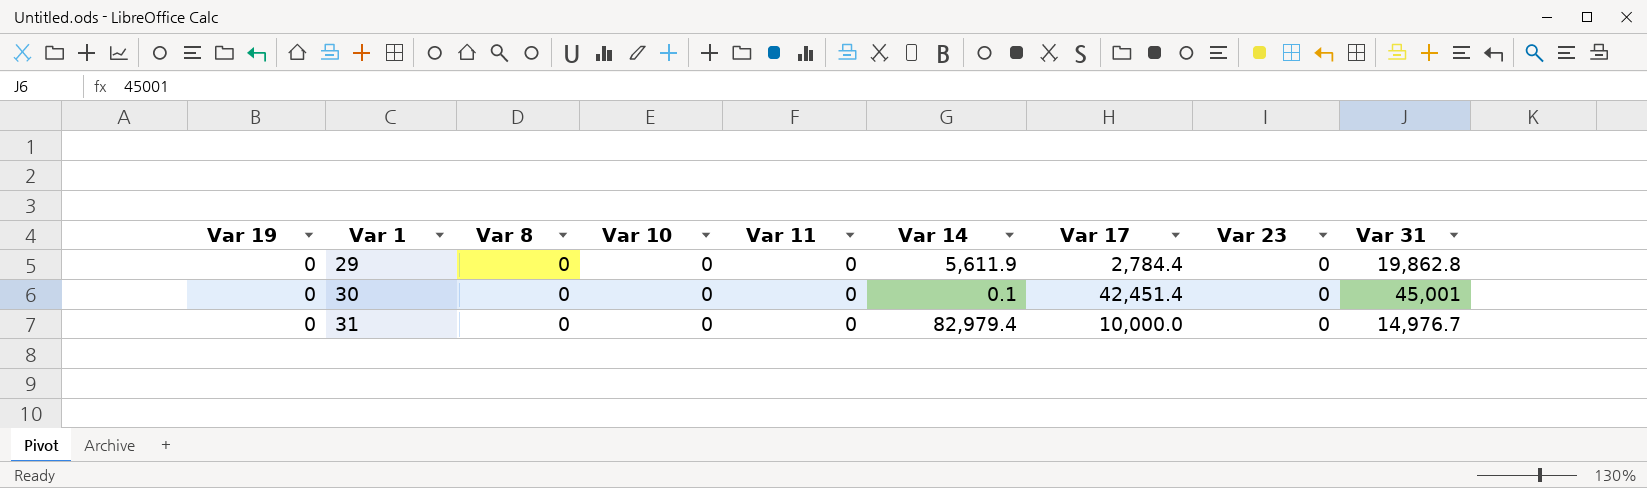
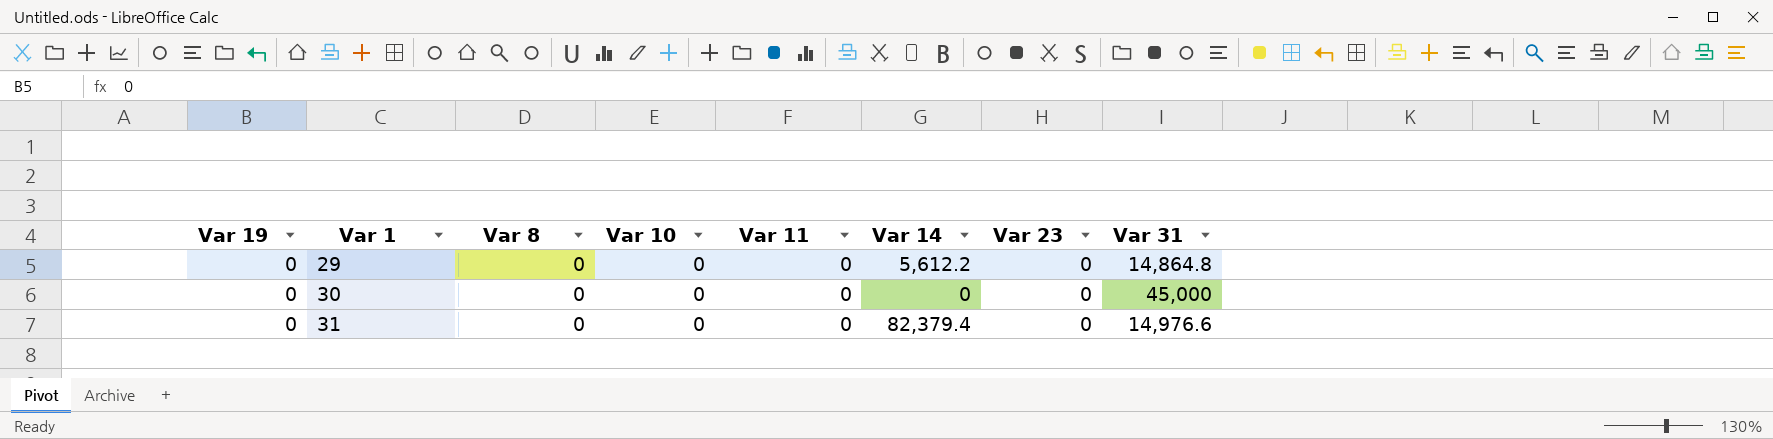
column Var 17 | position: 7 -> none
29 | Var 14: 5,611.9 -> 5,612.2
29 | Var 31: 19,862.8 -> 14,864.8
30 | Var 14: 0.1 -> 0
30 | Var 31: 45,001 -> 45,000
31 | Var 14: 82,979.4 -> 82,379.4
31 | Var 31: 14,976.7 -> 14,976.6

